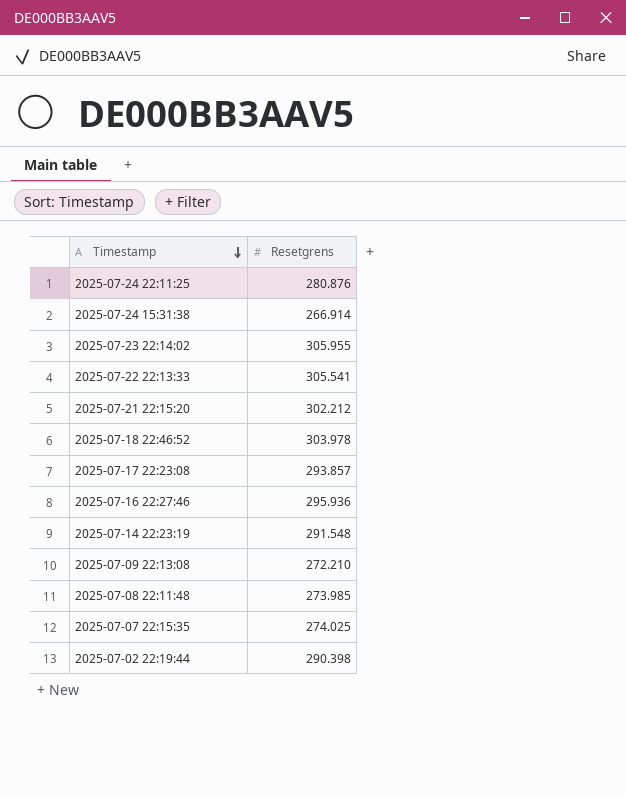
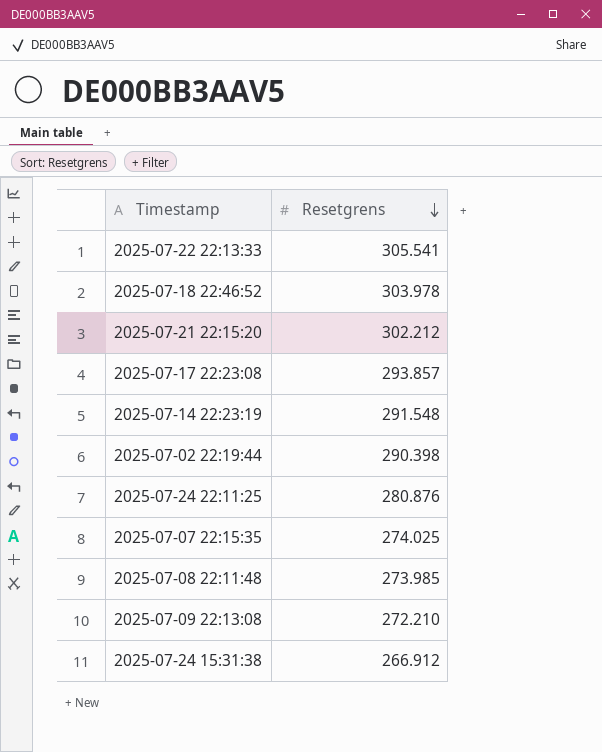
row order: Timestamp descending -> Resetgrens descending
row 2025-07-23 22:14:02: 305.955 -> none
row 2025-07-16 22:27:46: 295.936 -> none
2025-07-24 15:31:38 | Resetgrens: 266.914 -> 266.912

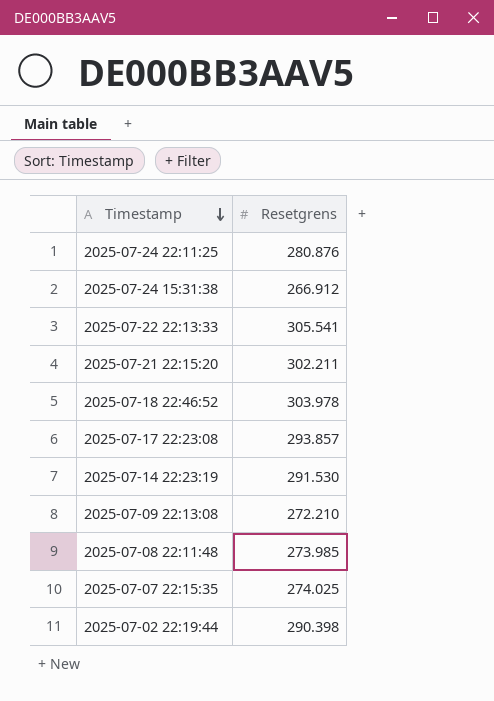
row order: Resetgrens descending -> Timestamp descending
2025-07-21 22:15:20 | Resetgrens: 302.212 -> 302.211
2025-07-14 22:23:19 | Resetgrens: 291.548 -> 291.530

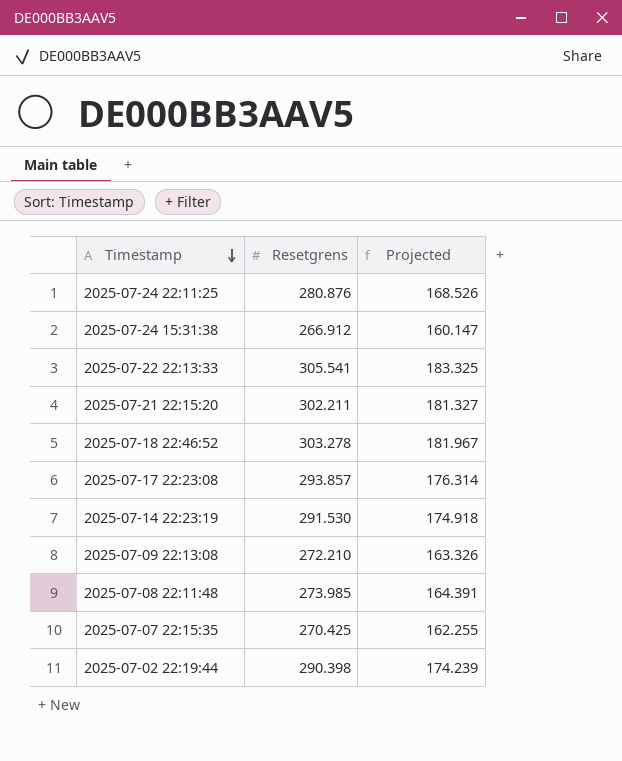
column Projected | formula: none -> [Resetgrens] * 0.6
2025-07-18 22:46:52 | Resetgrens: 303.978 -> 303.278
2025-07-07 22:15:35 | Resetgrens: 274.025 -> 270.425

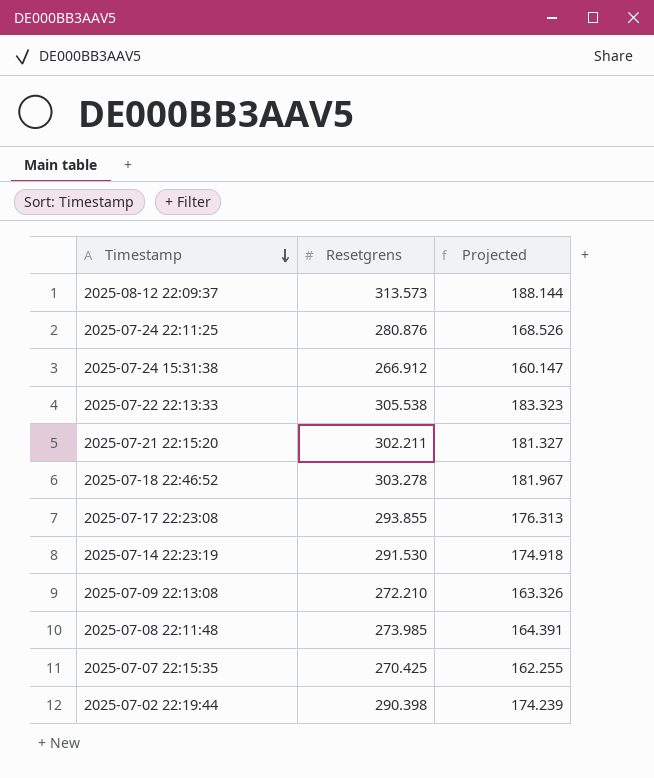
row 2025-08-12 22:09:37: none -> 313.573 | 188.144
2025-07-22 22:13:33 | Resetgrens: 305.541 -> 305.538
2025-07-22 22:13:33 | Projected: 183.325 -> 183.323
2025-07-17 22:23:08 | Resetgrens: 293.857 -> 293.855
2025-07-17 22:23:08 | Projected: 176.314 -> 176.313

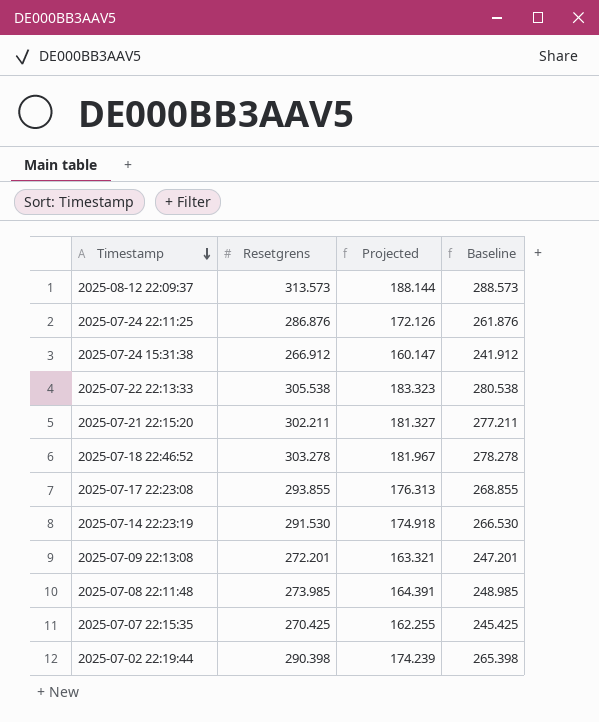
column Baseline | formula: none -> [Resetgrens] - 25
2025-07-24 22:11:25 | Resetgrens: 280.876 -> 286.876
2025-07-24 22:11:25 | Projected: 168.526 -> 172.126
2025-07-09 22:13:08 | Resetgrens: 272.210 -> 272.201
2025-07-09 22:13:08 | Projected: 163.326 -> 163.321

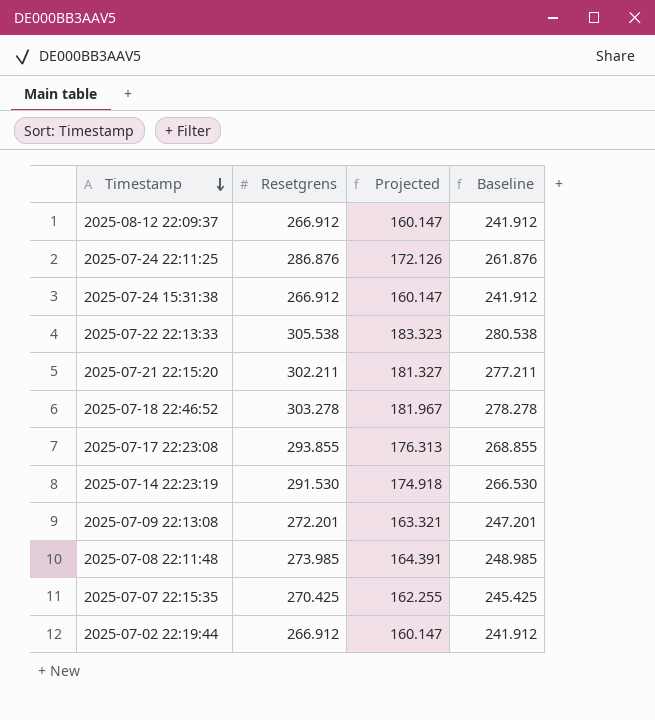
2025-08-12 22:09:37 | Resetgrens: 313.573 -> 266.912
2025-08-12 22:09:37 | Projected: 188.144 -> 160.147
2025-08-12 22:09:37 | Baseline: 288.573 -> 241.912
2025-07-02 22:19:44 | Resetgrens: 290.398 -> 266.912
2025-07-02 22:19:44 | Projected: 174.239 -> 160.147
2025-07-02 22:19:44 | Baseline: 265.398 -> 241.912

